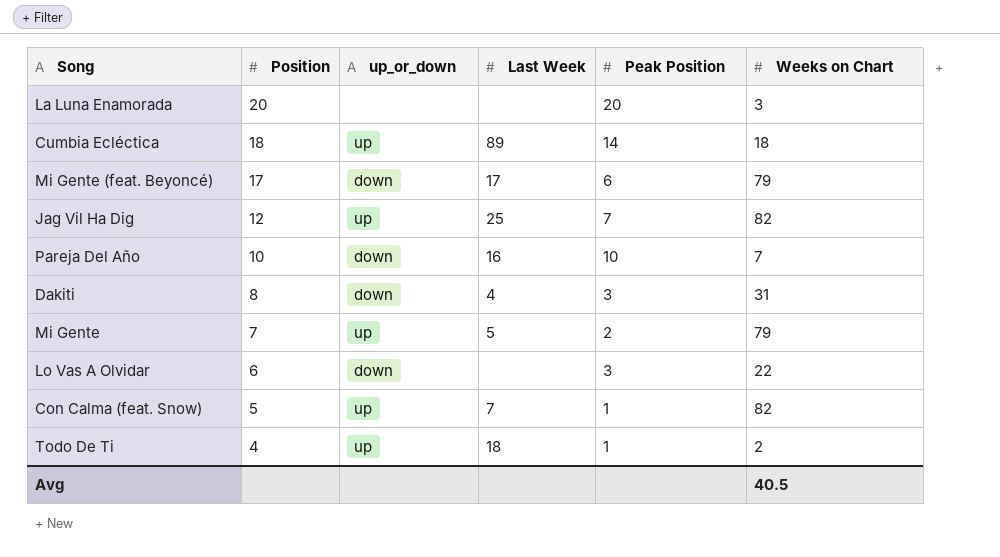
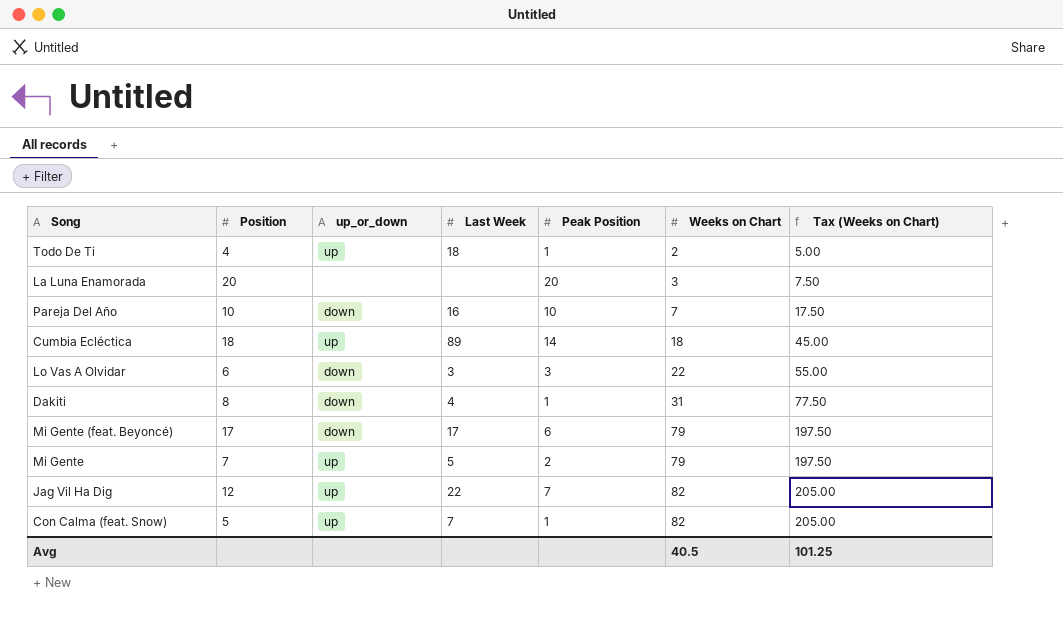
row order: Position descending -> Weeks on Chart ascending
column Tax (Weeks on Chart) | formula: none -> [Weeks on Chart] * 2.5
Lo Vas A Olvidar | Last Week: none -> 3
Dakiti | Peak Position: 3 -> 1
Jag Vil Ha Dig | Last Week: 25 -> 22

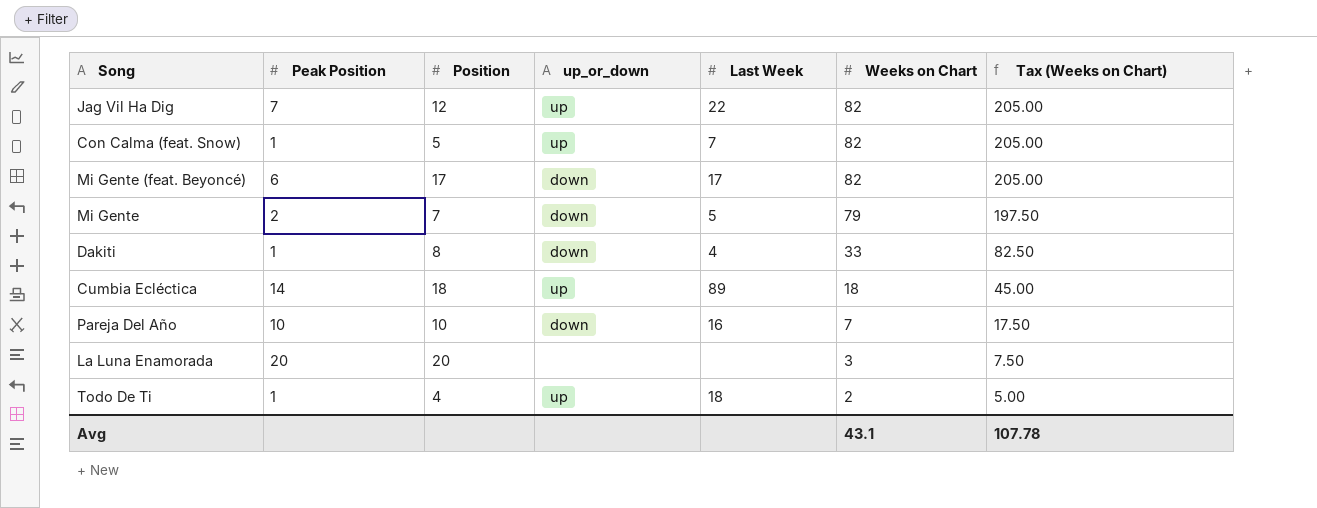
row order: Weeks on Chart ascending -> Weeks on Chart descending
column Peak Position | position: 5 -> 2
row Lo Vas A Olvidar: 6 | down | 3 | 3 | 22 | 55.00 -> none
Mi Gente (feat. Beyoncé) | Weeks on Chart: 79 -> 82
Mi Gente (feat. Beyoncé) | Tax (Weeks on Chart): 197.50 -> 205.00
Mi Gente | up_or_down: up -> down
Dakiti | Weeks on Chart: 31 -> 33
Dakiti | Tax (Weeks on Chart): 77.50 -> 82.50
Avg | Weeks on Chart: 40.5 -> 43.1
Avg | Tax (Weeks on Chart): 101.25 -> 107.78

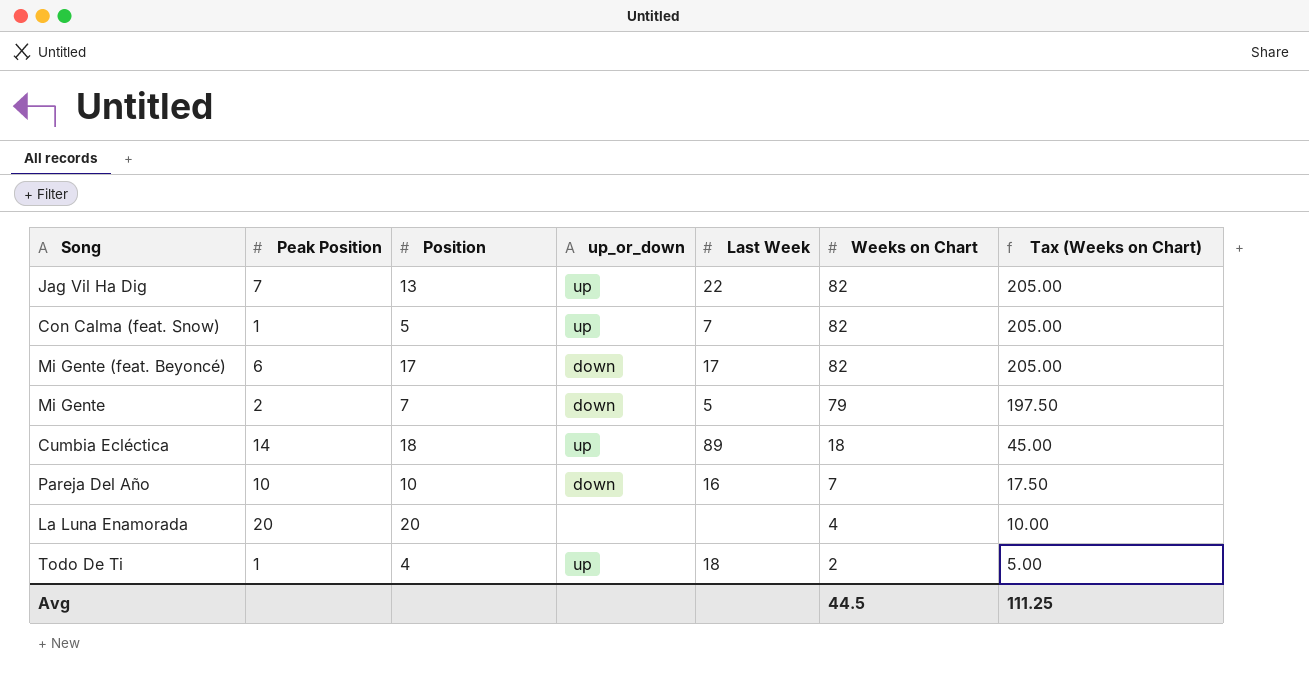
row Dakiti: 1 | 8 | down | 4 | 33 | 82.50 -> none
Jag Vil Ha Dig | Position: 12 -> 13
La Luna Enamorada | Weeks on Chart: 3 -> 4
La Luna Enamorada | Tax (Weeks on Chart): 7.50 -> 10.00
Avg | Weeks on Chart: 43.1 -> 44.5
Avg | Tax (Weeks on Chart): 107.78 -> 111.25

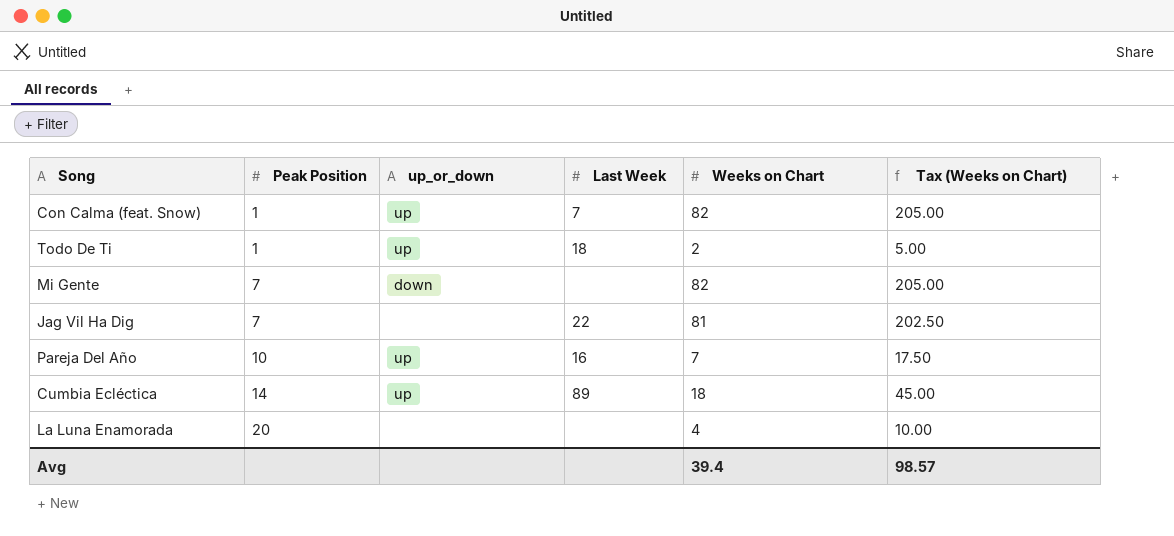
row order: Weeks on Chart descending -> Peak Position ascending
column Position | position: 3 -> none
row Mi Gente (feat. Beyoncé): 6 | 17 | down | 17 | 82 | 205.00 -> none
Mi Gente | Peak Position: 2 -> 7
Mi Gente | Last Week: 5 -> none
Mi Gente | Weeks on Chart: 79 -> 82
Mi Gente | Tax (Weeks on Chart): 197.50 -> 205.00
Jag Vil Ha Dig | up_or_down: up -> none
Jag Vil Ha Dig | Weeks on Chart: 82 -> 81
Jag Vil Ha Dig | Tax (Weeks on Chart): 205.00 -> 202.50
Pareja Del Año | up_or_down: down -> up
Avg | Weeks on Chart: 44.5 -> 39.4
Avg | Tax (Weeks on Chart): 111.25 -> 98.57

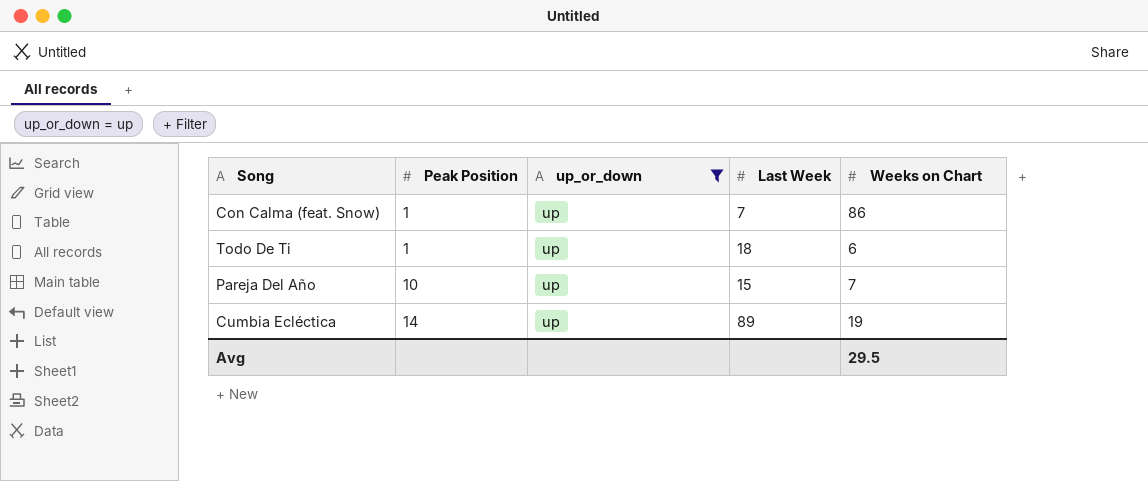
filter: none -> up_or_down = up
column Tax (Weeks on Chart) | formula: [Weeks on Chart] * 2.5 -> none
Con Calma (feat. Snow) | Weeks on Chart: 82 -> 86
Todo De Ti | Weeks on Chart: 2 -> 6
Pareja Del Año | Last Week: 16 -> 15
Cumbia Ecléctica | Weeks on Chart: 18 -> 19
Avg | Weeks on Chart: 39.4 -> 29.5

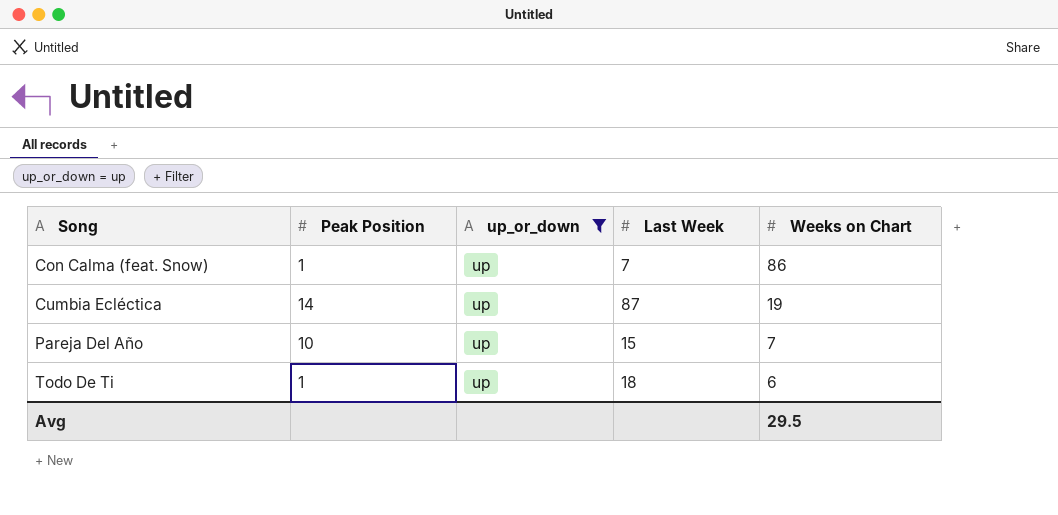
row order: Peak Position ascending -> Song ascending
Cumbia Ecléctica | Last Week: 89 -> 87

